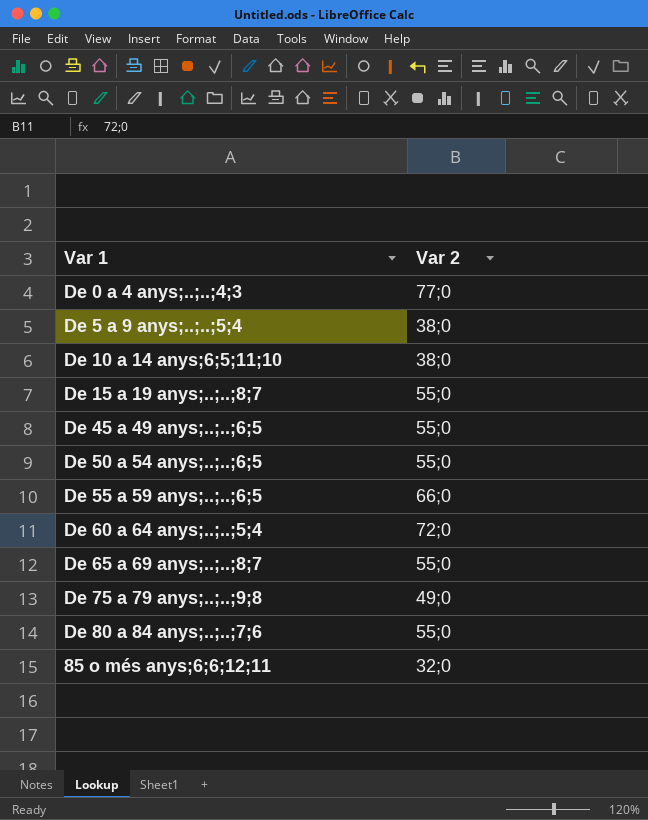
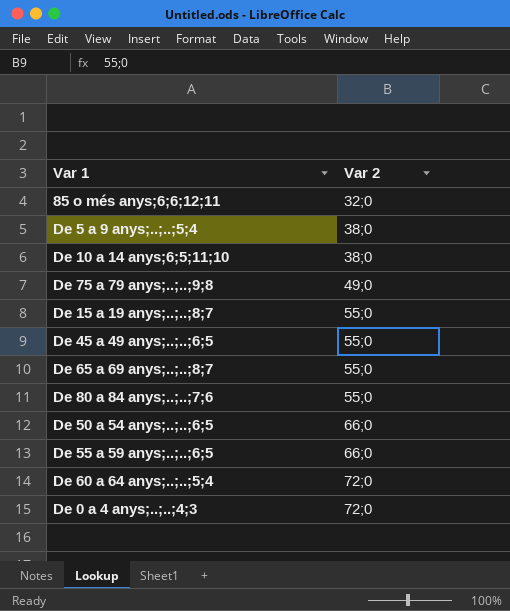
row order: none -> Var 2 ascending
De 50 a 54 anys;..;..;6;5 | Var 2: 55;0 -> 66;0
De 0 a 4 anys;..;..;4;3 | Var 2: 77;0 -> 72;0

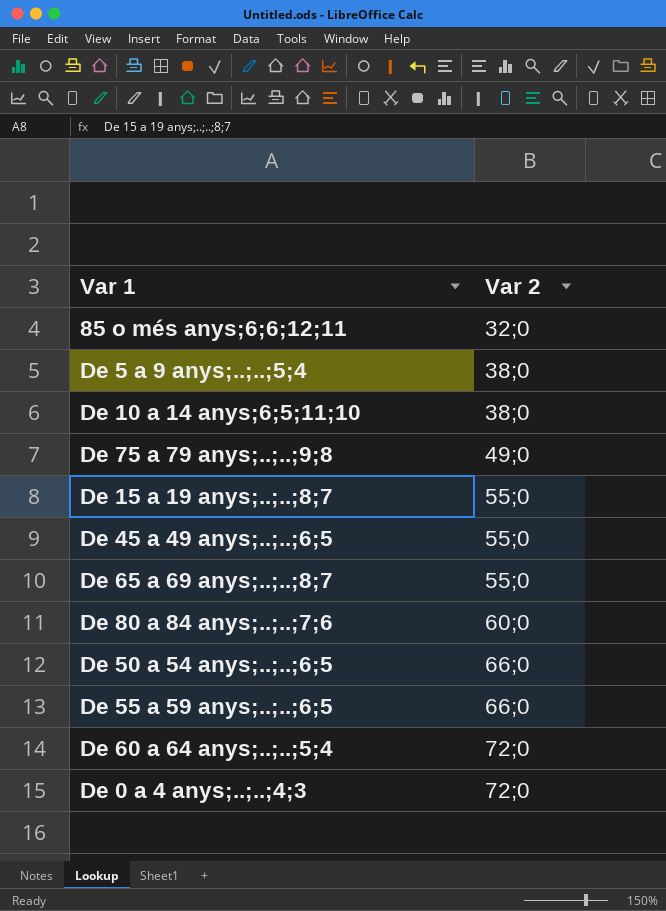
De 80 a 84 anys;..;..;7;6 | Var 2: 55;0 -> 60;0

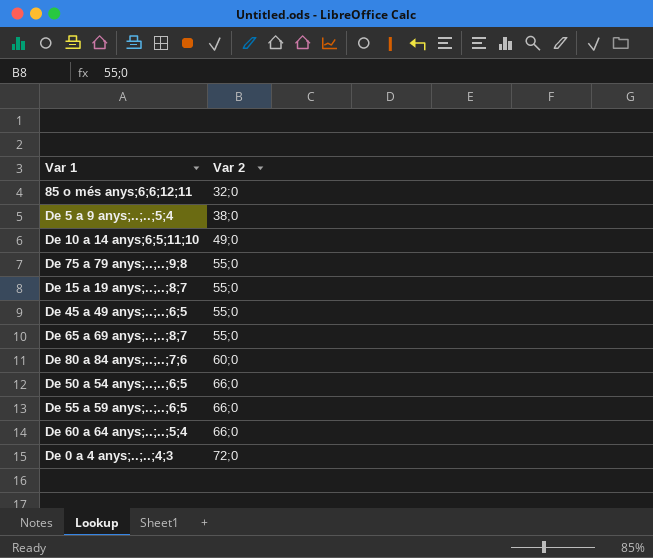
De 10 a 14 anys;6;5;11;10 | Var 2: 38;0 -> 49;0
De 75 a 79 anys;..;..;9;8 | Var 2: 49;0 -> 55;0
De 60 a 64 anys;..;..;5;4 | Var 2: 72;0 -> 66;0

